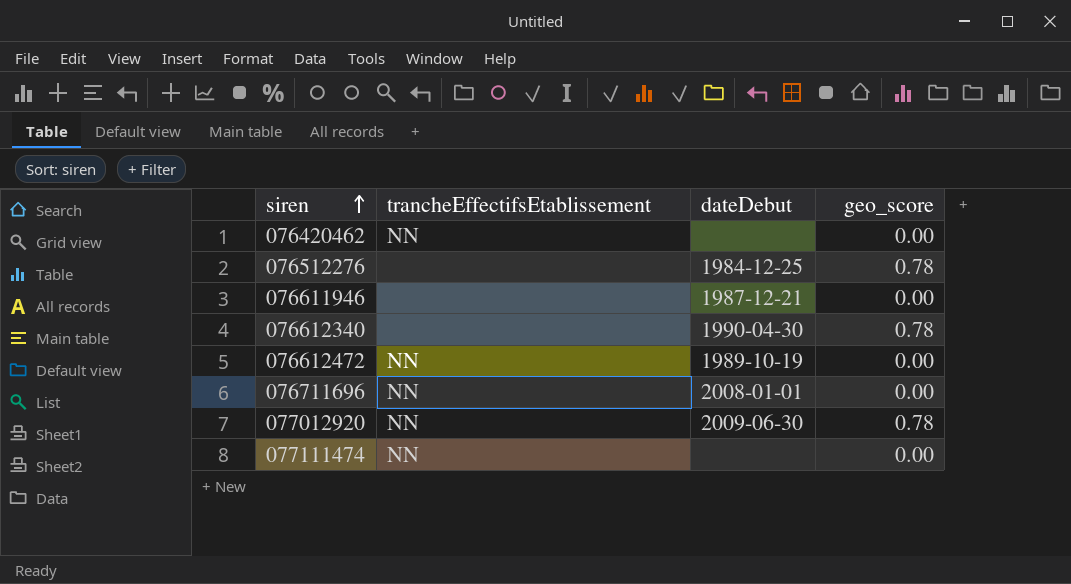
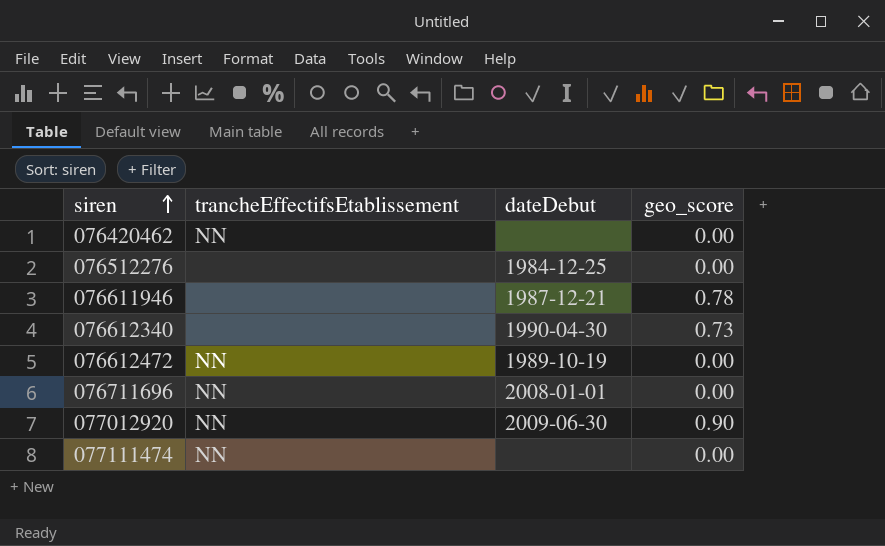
076512276 | geo_score: 0.78 -> 0.00
076611946 | geo_score: 0.00 -> 0.78
076612340 | geo_score: 0.78 -> 0.73
077012920 | geo_score: 0.78 -> 0.90

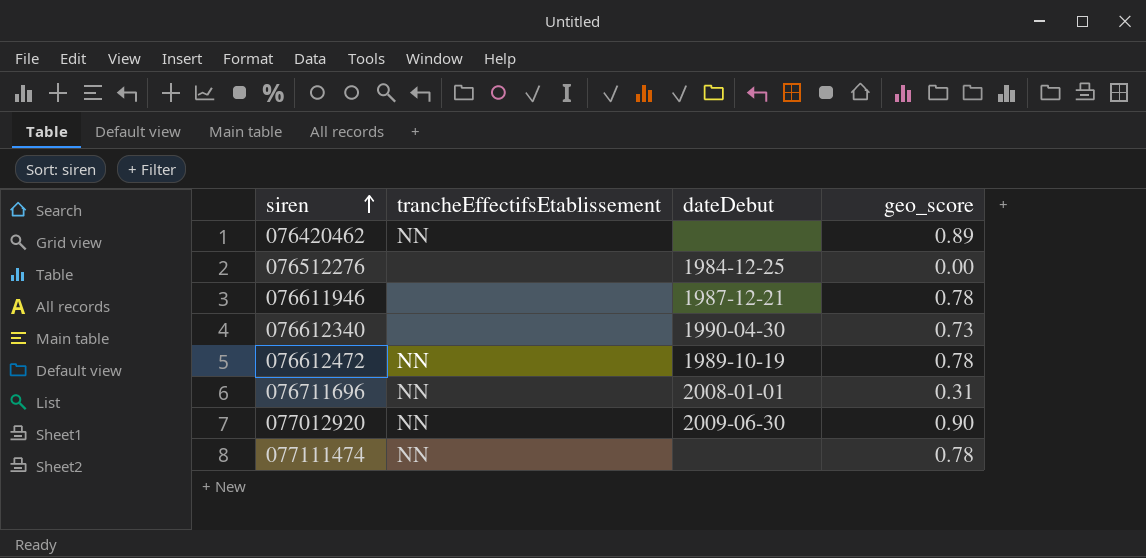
076420462 | geo_score: 0.00 -> 0.89
076612472 | geo_score: 0.00 -> 0.78
076711696 | geo_score: 0.00 -> 0.31
077111474 | geo_score: 0.00 -> 0.78

